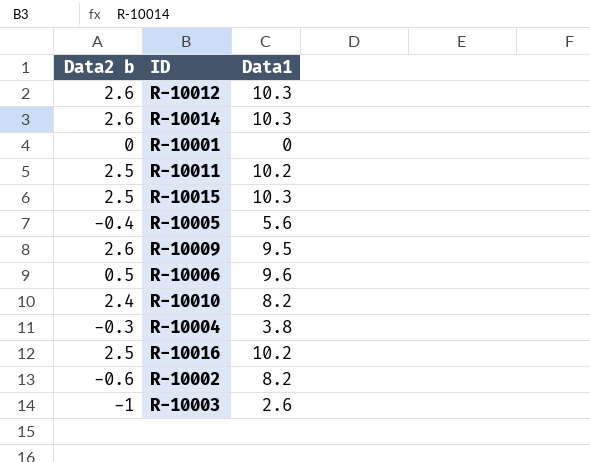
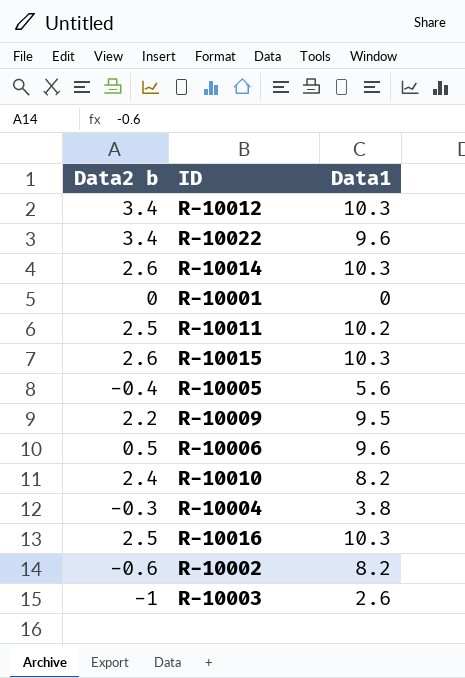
R-10012 | Data2 b: 2.6 -> 3.4
row R-10022: none -> 3.4 | 9.6
R-10015 | Data2 b: 2.5 -> 2.6
R-10009 | Data2 b: 2.6 -> 2.2
R-10016 | Data1: 10.2 -> 10.3

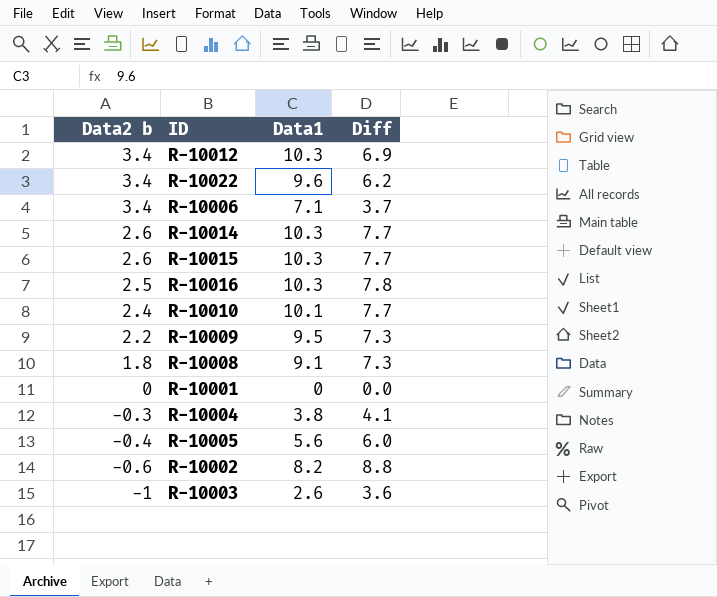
row order: none -> Data2 b descending
column Diff | formula: none -> [Data1] - [Data2 b]
row R-10011: 2.5 | 10.2 -> none
R-10006 | Data2 b: 0.5 -> 3.4
R-10006 | Data1: 9.6 -> 7.1
R-10010 | Data1: 8.2 -> 10.1
row R-10008: none -> 1.8 | 9.1 | 7.3

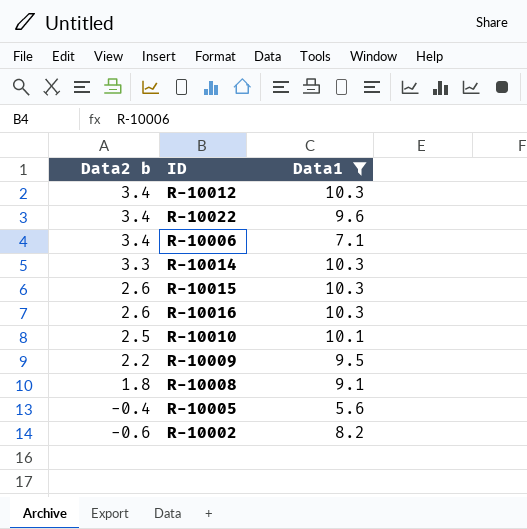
filter: none -> Data1 >= 5.6
column Diff | formula: [Data1] - [Data2 b] -> none
R-10014 | Data2 b: 2.6 -> 3.3
R-10016 | Data2 b: 2.5 -> 2.6
R-10010 | Data2 b: 2.4 -> 2.5

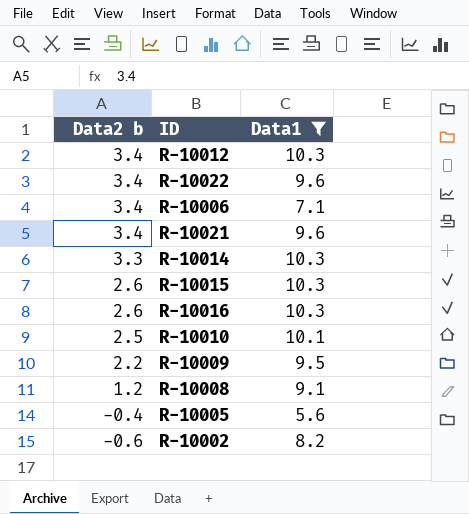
row R-10021: none -> 3.4 | 9.6
R-10008 | Data2 b: 1.8 -> 1.2

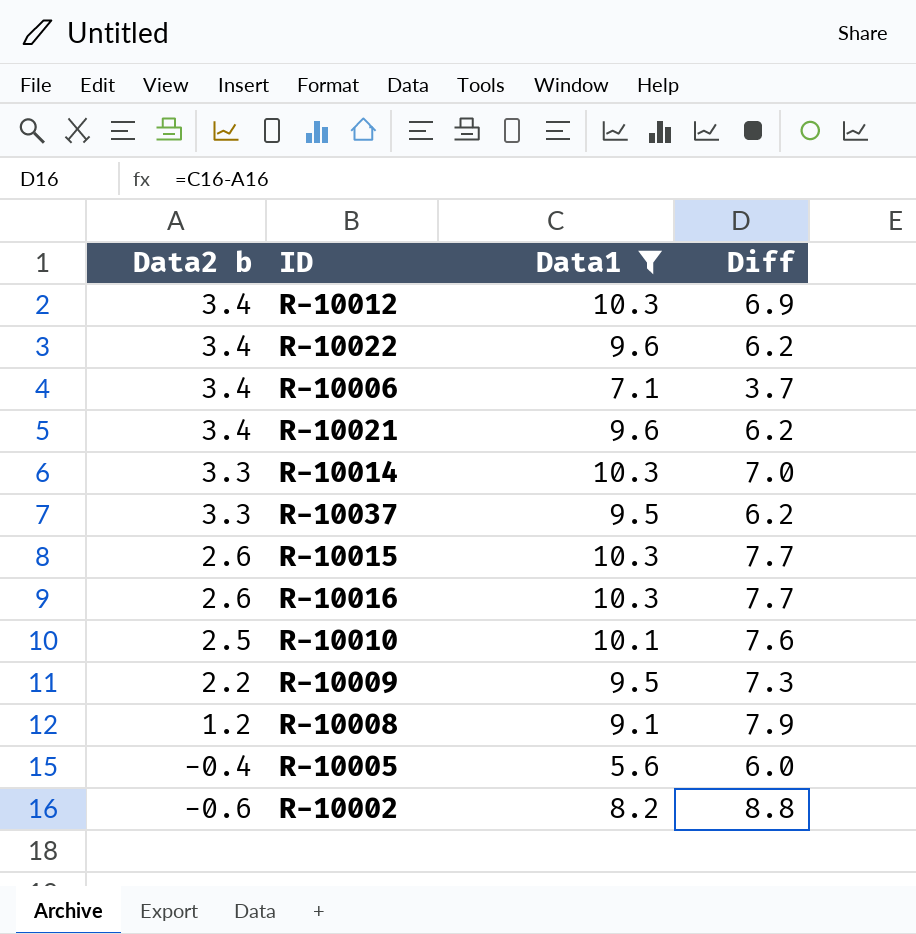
column Diff | formula: none -> [Data1] - [Data2 b]
row R-10037: none -> 3.3 | 9.5 | 6.2

